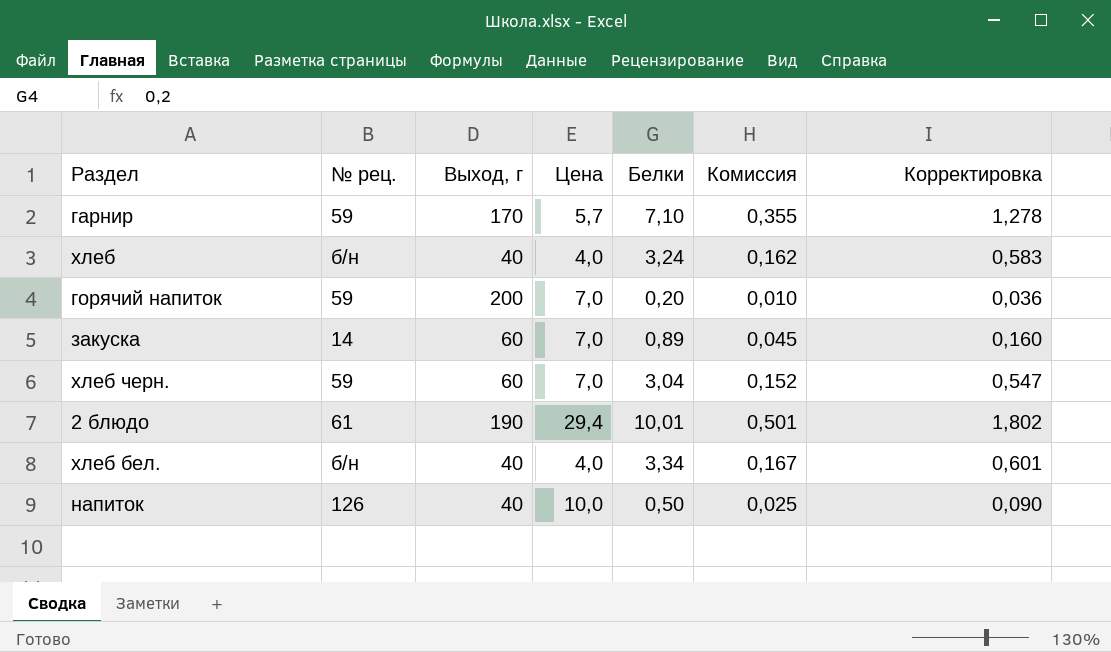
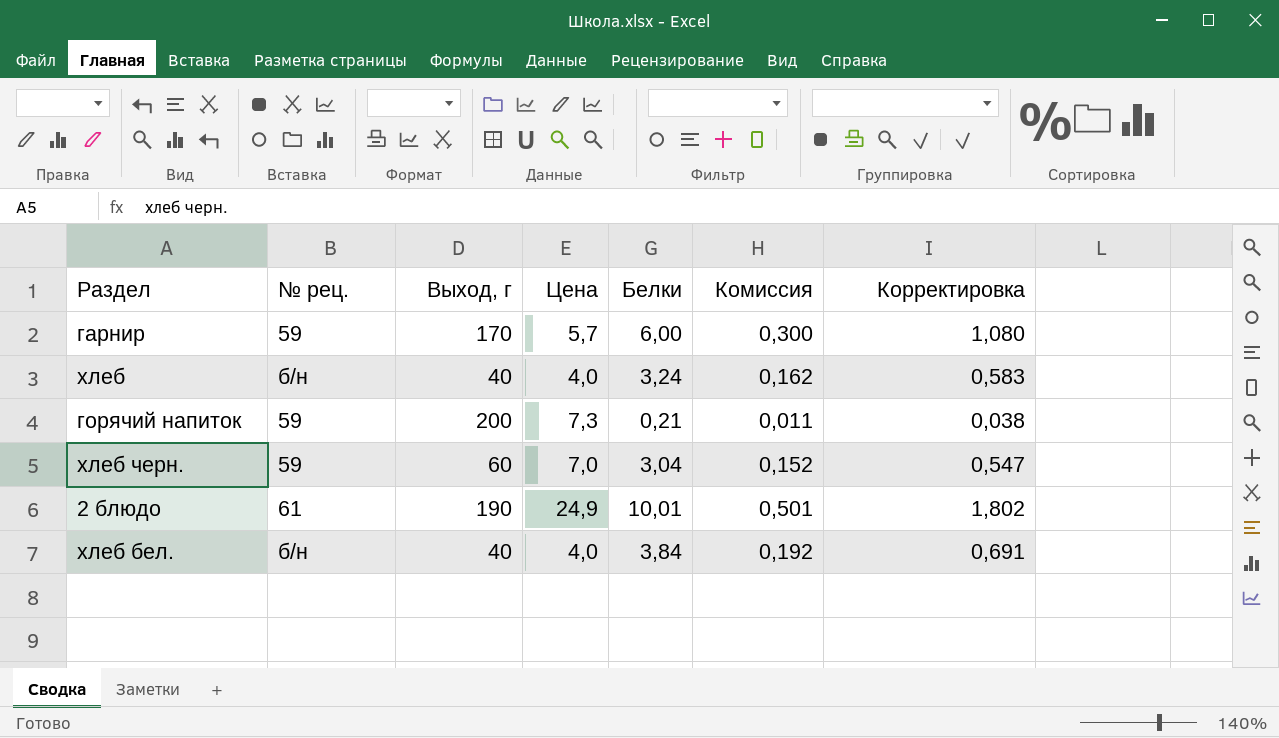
row закуска: 14 | 60 | 7,0 | 0,89 | 0,045 | 0,160 -> none
row напиток: 126 | 40 | 10,0 | 0,50 | 0,025 | 0,090 -> none
гарнир | Белки: 7,10 -> 6,00
гарнир | Комиссия: 0,355 -> 0,300
гарнир | Корректировка: 1,278 -> 1,080
горячий напиток | Цена: 7,0 -> 7,3
горячий напиток | Белки: 0,20 -> 0,21
горячий напиток | Комиссия: 0,010 -> 0,011
горячий напиток | Корректировка: 0,036 -> 0,038
2 блюдо | Цена: 29,4 -> 24,9
хлеб бел. | Белки: 3,34 -> 3,84
хлеб бел. | Комиссия: 0,167 -> 0,192
хлеб бел. | Корректировка: 0,601 -> 0,691

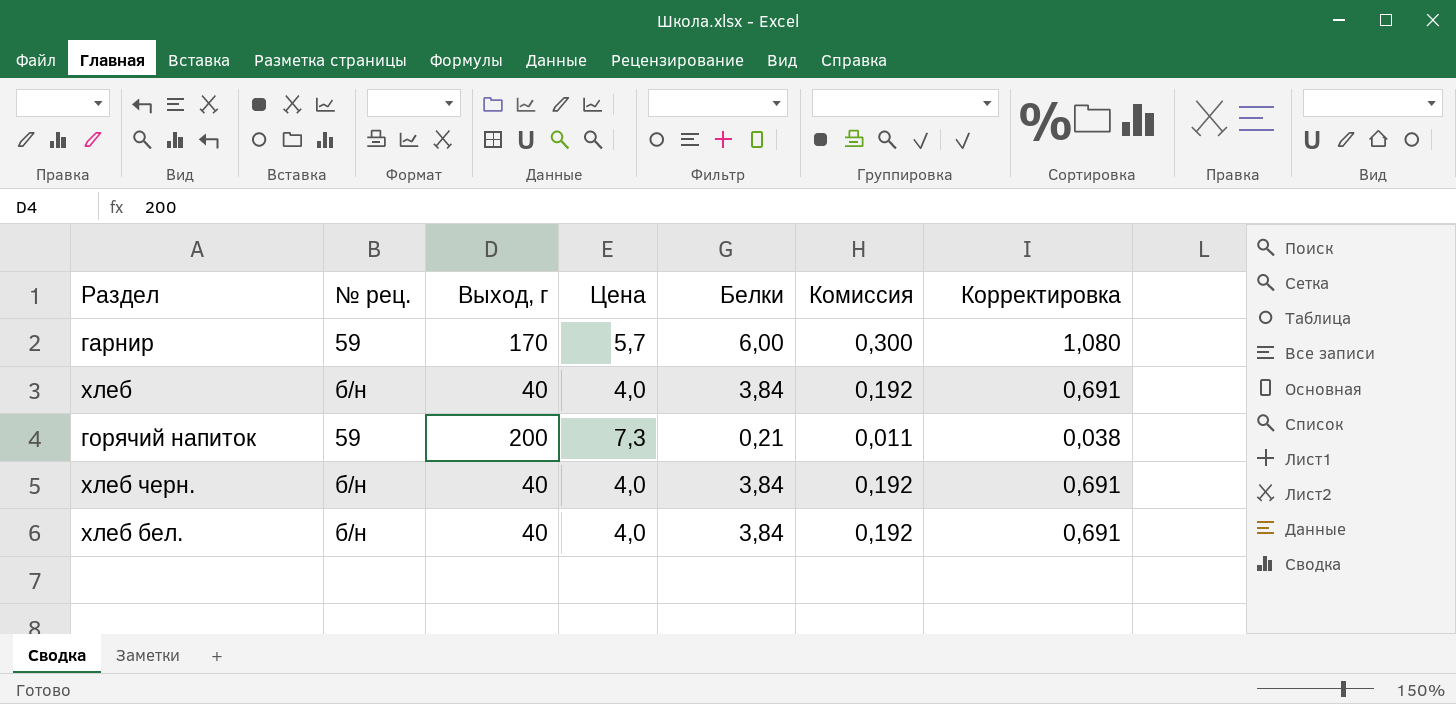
row 2 блюдо: 61 | 190 | 24,9 | 10,01 | 0,501 | 1,802 -> none
хлеб | Белки: 3,24 -> 3,84
хлеб | Комиссия: 0,162 -> 0,192
хлеб | Корректировка: 0,583 -> 0,691
хлеб черн. | № рец.: 59 -> б/н
хлеб черн. | Выход, г: 60 -> 40
хлеб черн. | Цена: 7,0 -> 4,0
хлеб черн. | Белки: 3,04 -> 3,84
хлеб черн. | Комиссия: 0,152 -> 0,192
хлеб черн. | Корректировка: 0,547 -> 0,691

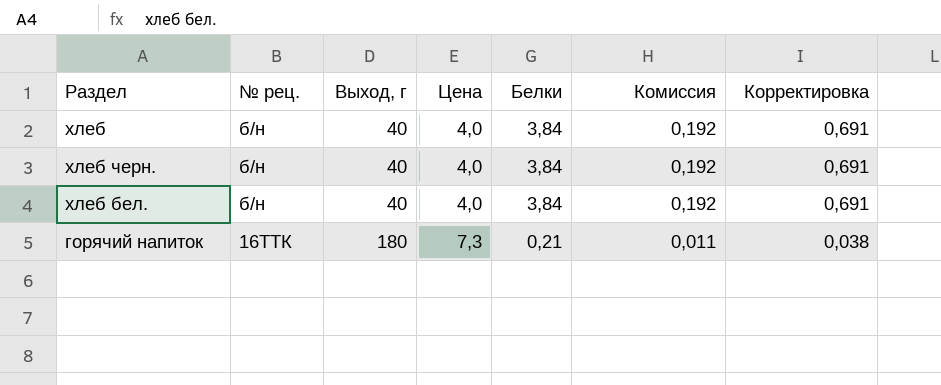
row order: none -> № рец. descending
row гарнир: 59 | 170 | 5,7 | 6,00 | 0,300 | 1,080 -> none
горячий напиток | № рец.: 59 -> 16ТТК
горячий напиток | Выход, г: 200 -> 180

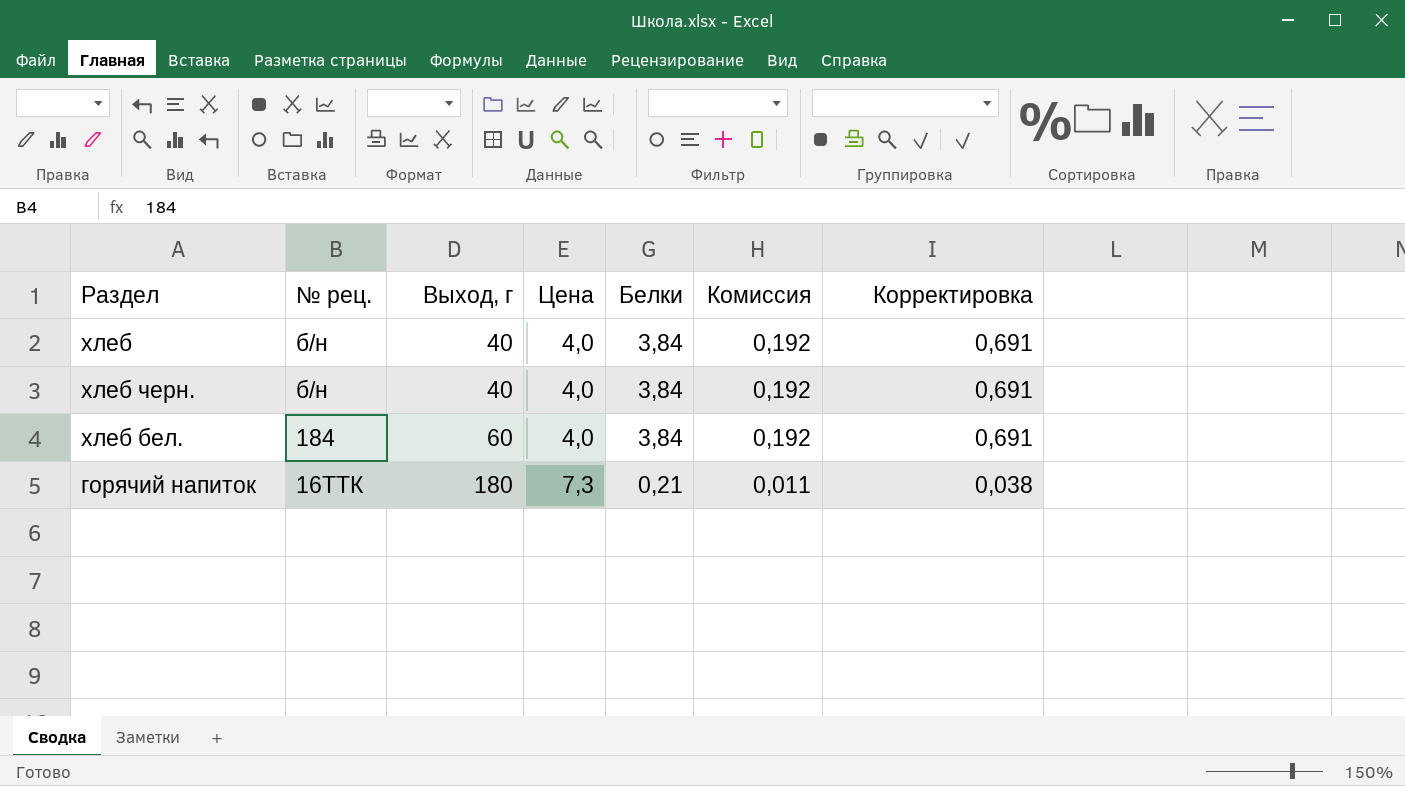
хлеб бел. | № рец.: б/н -> 184
хлеб бел. | Выход, г: 40 -> 60

